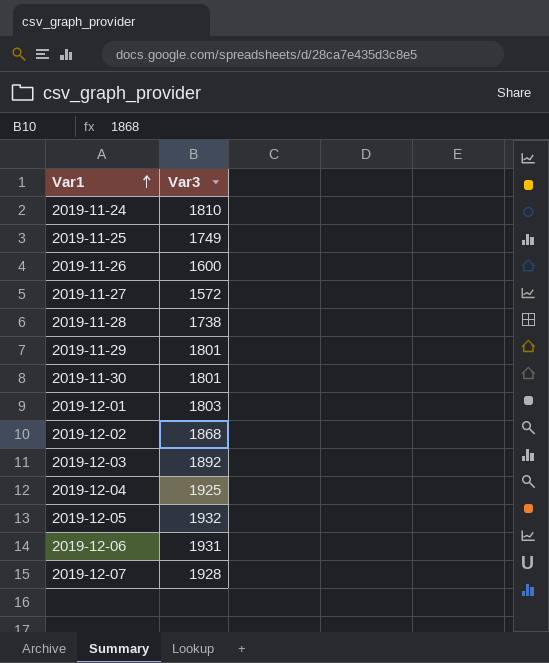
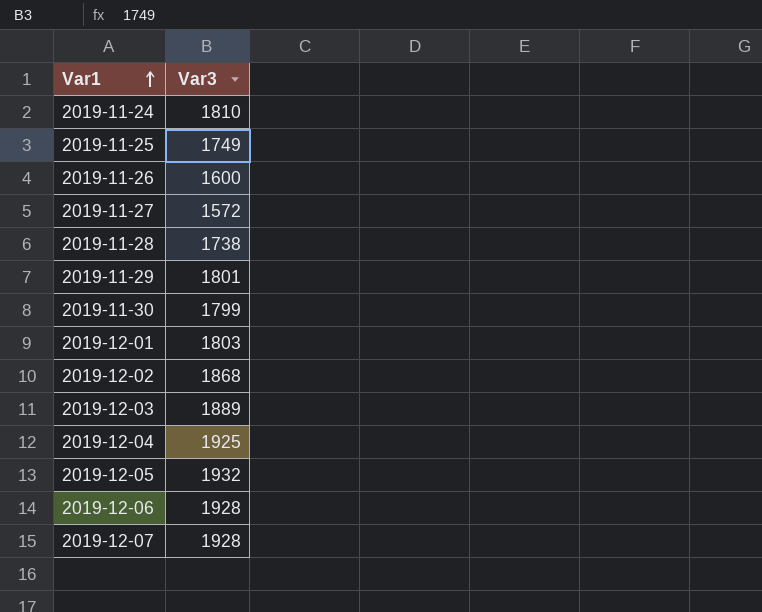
2019-11-30 | Var3: 1801 -> 1799
2019-12-03 | Var3: 1892 -> 1889
2019-12-06 | Var3: 1931 -> 1928

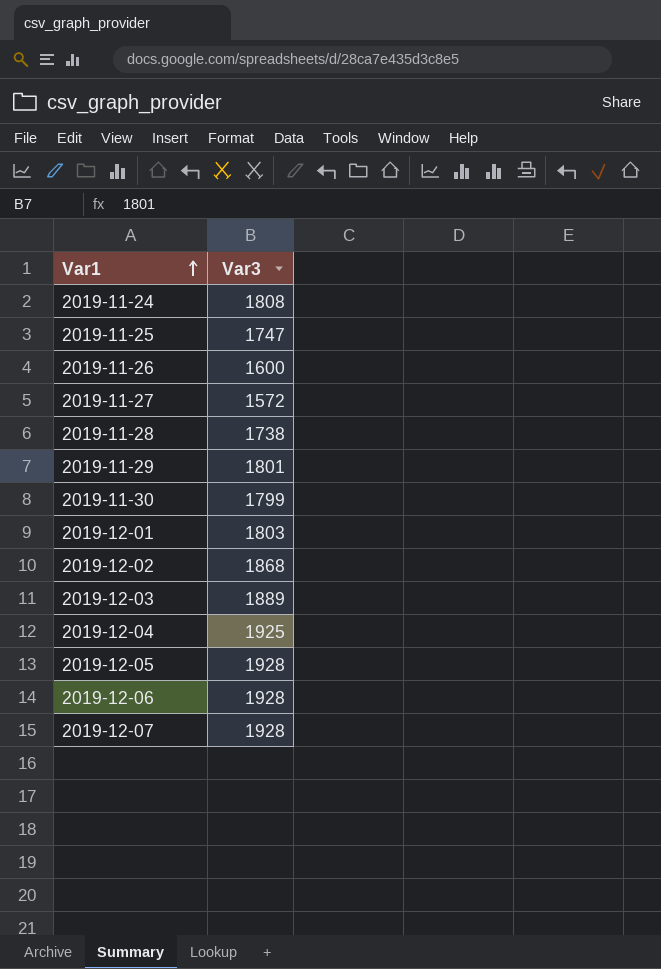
2019-11-24 | Var3: 1810 -> 1808
2019-11-25 | Var3: 1749 -> 1747
2019-12-05 | Var3: 1932 -> 1928

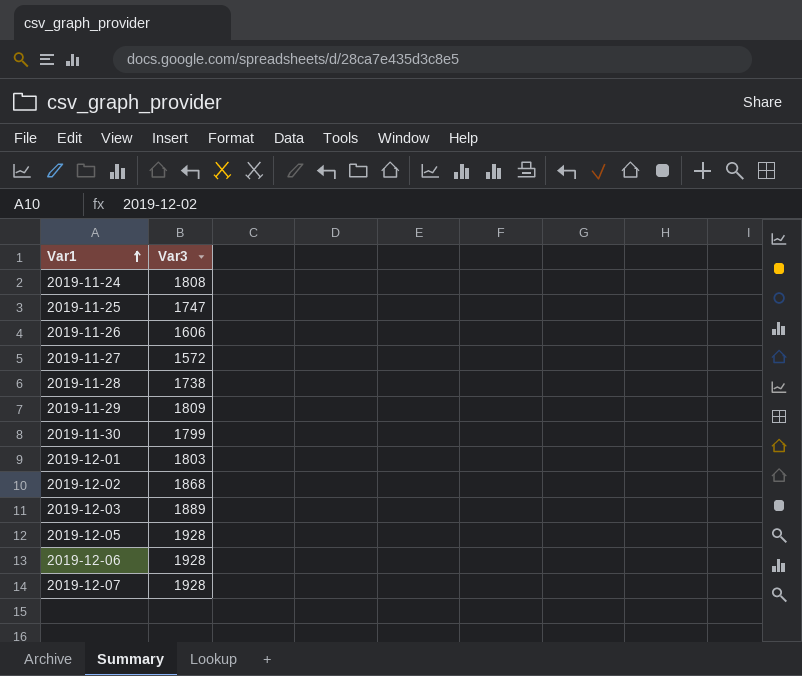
row 2019-12-04: 1925 -> none
2019-11-26 | Var3: 1600 -> 1606
2019-11-29 | Var3: 1801 -> 1809

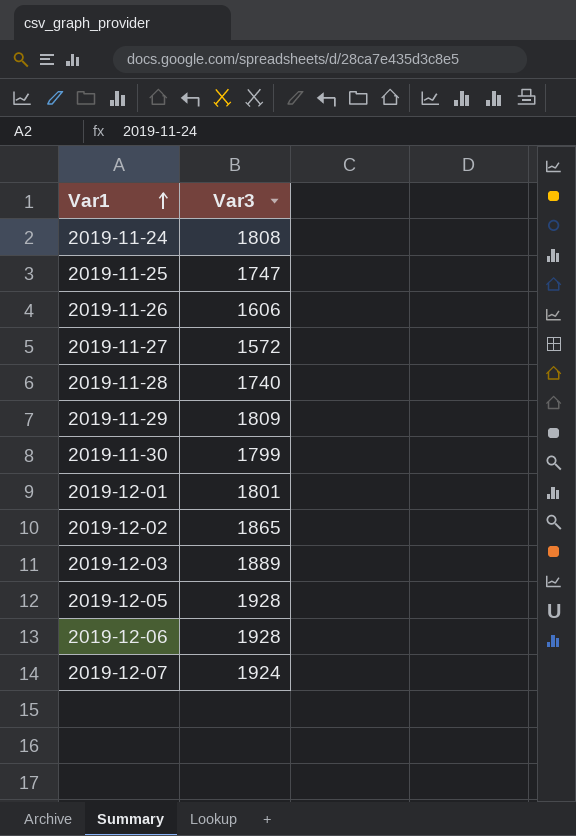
2019-11-28 | Var3: 1738 -> 1740
2019-12-01 | Var3: 1803 -> 1801
2019-12-02 | Var3: 1868 -> 1865
2019-12-07 | Var3: 1928 -> 1924

